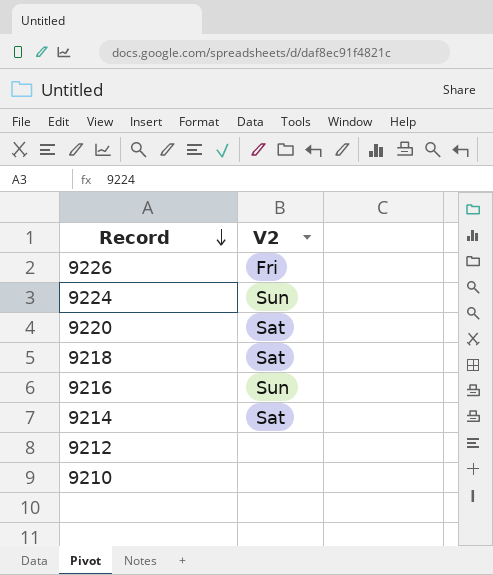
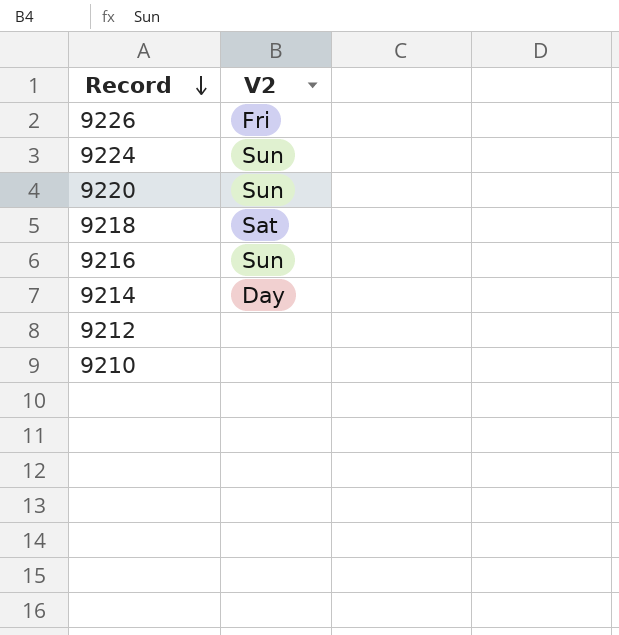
9220 | V2: Sat -> Sun
9214 | V2: Sat -> Day

